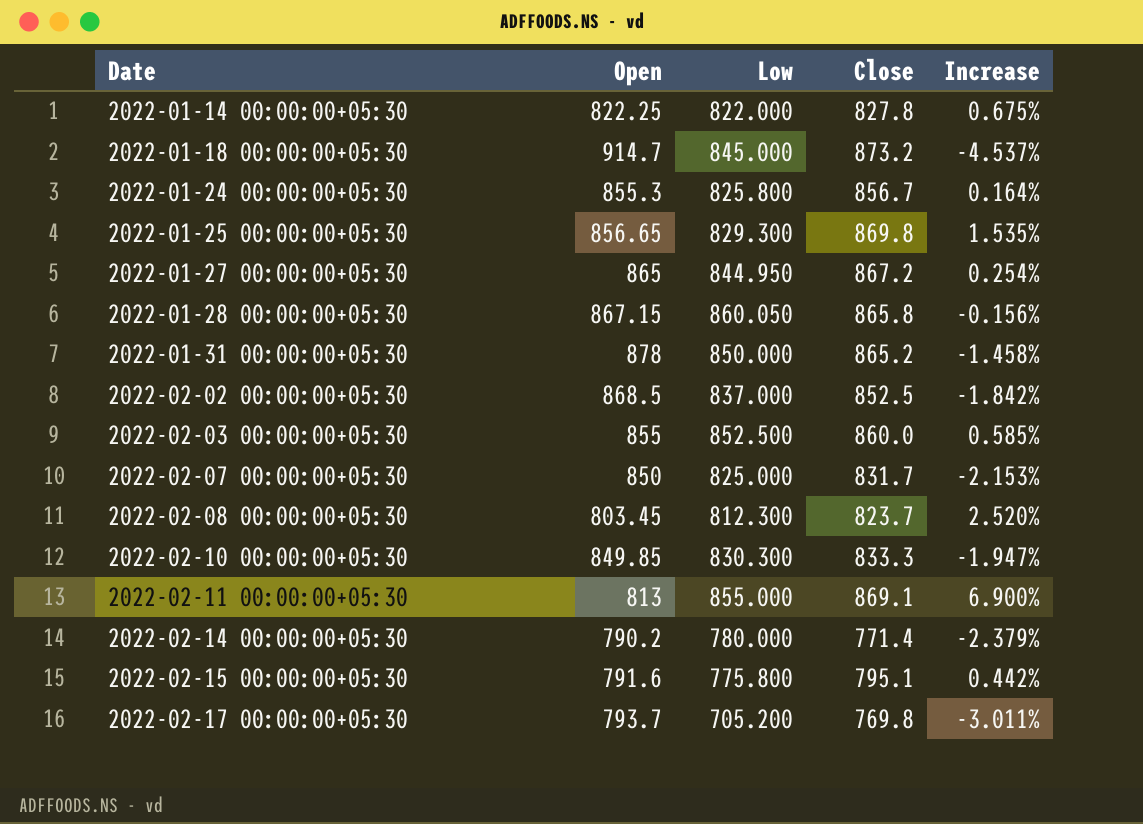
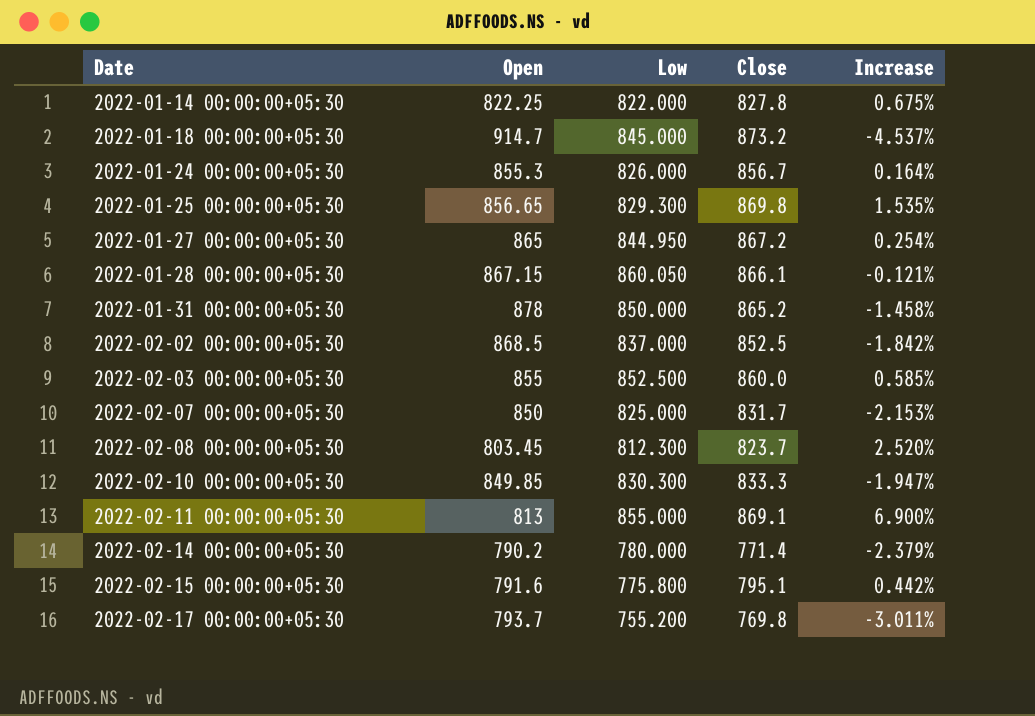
2022-01-24 00:00:00+05:30 | Low: 825.800 -> 826.000
2022-01-28 00:00:00+05:30 | Close: 865.8 -> 866.1
2022-01-28 00:00:00+05:30 | Increase: -0.156% -> -0.121%
2022-02-17 00:00:00+05:30 | Low: 705.200 -> 755.200

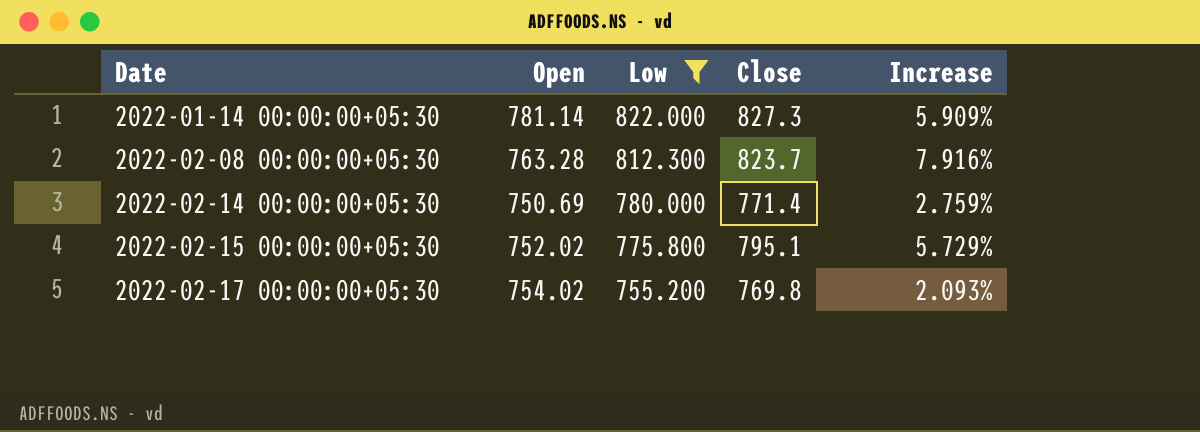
filter: none -> Low <= 822.000
2022-01-14 00:00:00+05:30 | Open: 822.25 -> 781.14
2022-01-14 00:00:00+05:30 | Close: 827.8 -> 827.3
2022-01-14 00:00:00+05:30 | Increase: 0.675% -> 5.909%
2022-02-08 00:00:00+05:30 | Open: 803.45 -> 763.28
2022-02-08 00:00:00+05:30 | Increase: 2.520% -> 7.916%
2022-02-14 00:00:00+05:30 | Open: 790.2 -> 750.69
2022-02-14 00:00:00+05:30 | Increase: -2.379% -> 2.759%
2022-02-15 00:00:00+05:30 | Open: 791.6 -> 752.02
2022-02-15 00:00:00+05:30 | Increase: 0.442% -> 5.729%
2022-02-17 00:00:00+05:30 | Open: 793.7 -> 754.02
2022-02-17 00:00:00+05:30 | Increase: -3.011% -> 2.093%

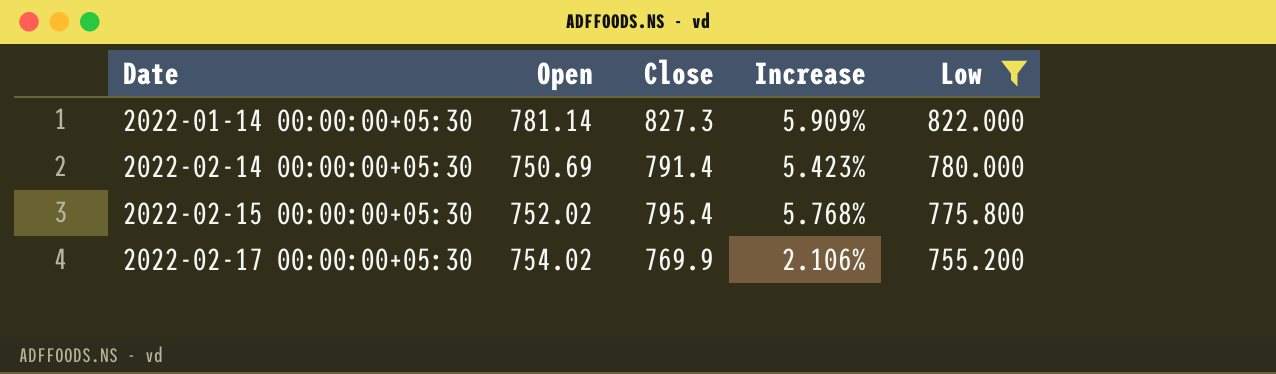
column Low | position: 3 -> 5
row 2022-02-08 00:00:00+05:30: 763.28 | 812.300 | 823.7 | 7.916% -> none
2022-02-14 00:00:00+05:30 | Close: 771.4 -> 791.4
2022-02-14 00:00:00+05:30 | Increase: 2.759% -> 5.423%
2022-02-15 00:00:00+05:30 | Close: 795.1 -> 795.4
2022-02-15 00:00:00+05:30 | Increase: 5.729% -> 5.768%
2022-02-17 00:00:00+05:30 | Close: 769.8 -> 769.9
2022-02-17 00:00:00+05:30 | Increase: 2.093% -> 2.106%

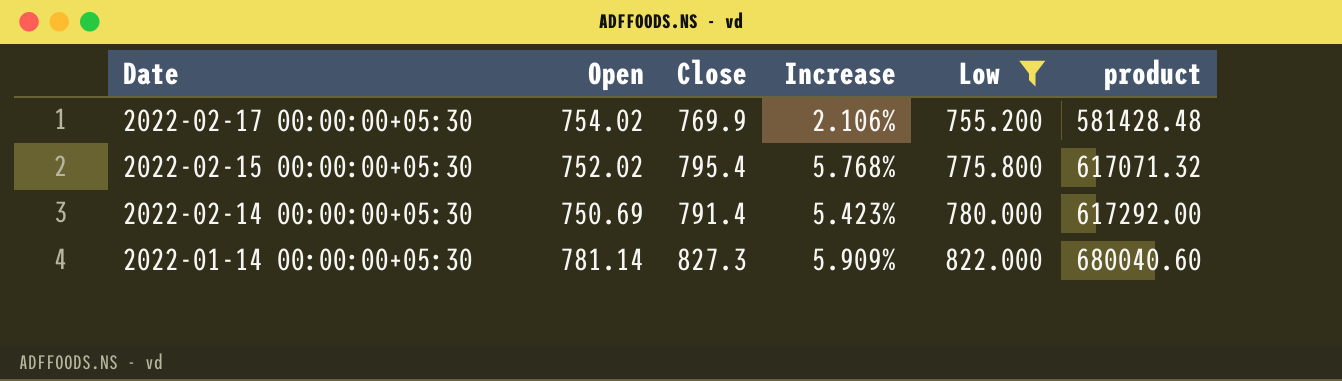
row order: Date ascending -> Date descending
column product | formula: none -> [Close] * [Low]

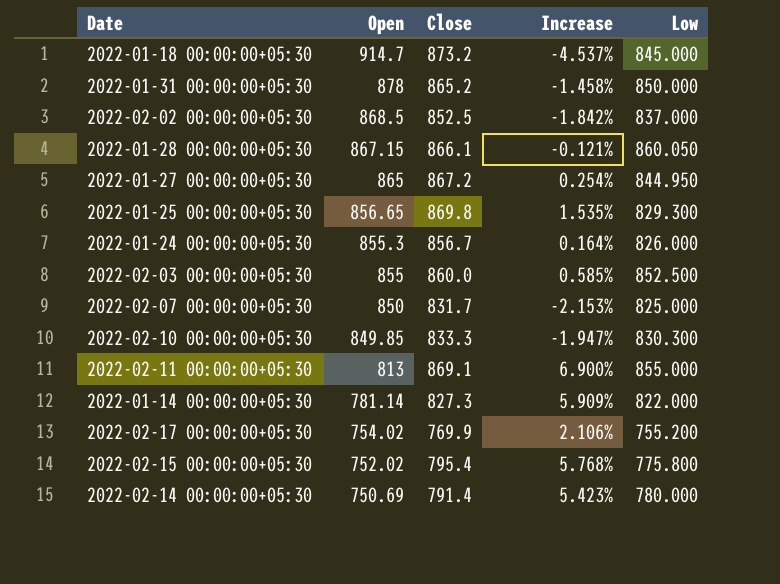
filter: Low <= 822.000 -> none
row order: Date descending -> Open descending
column product | formula: [Close] * [Low] -> none

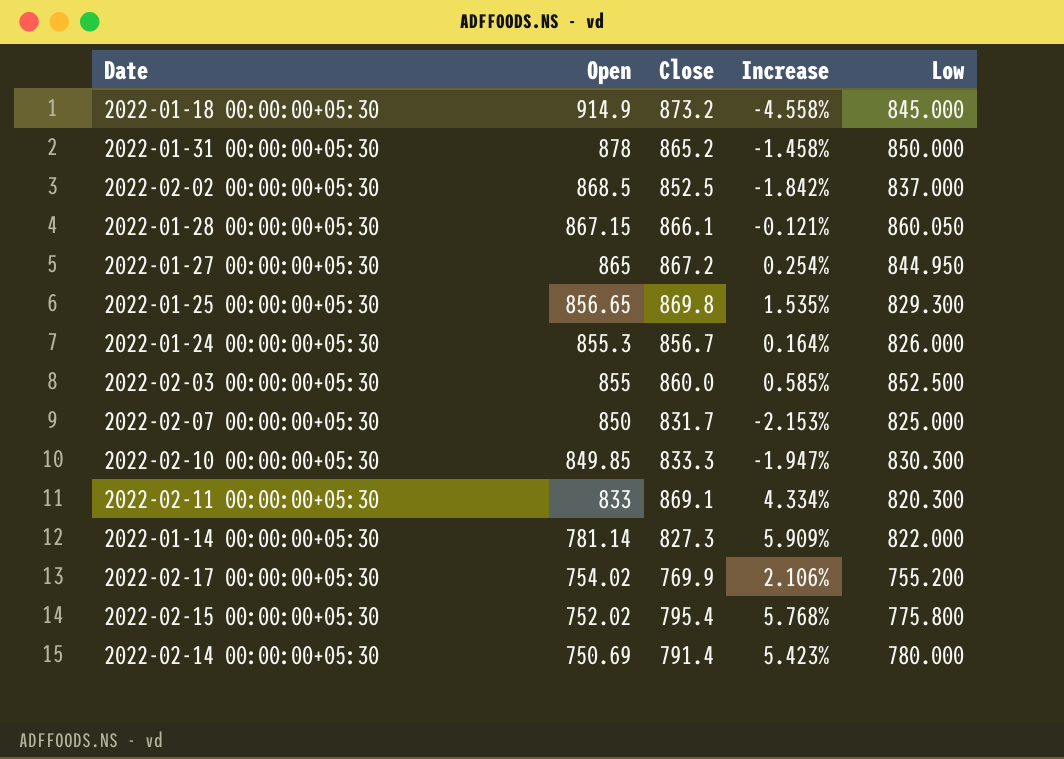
2022-01-18 00:00:00+05:30 | Open: 914.7 -> 914.9
2022-01-18 00:00:00+05:30 | Increase: -4.537% -> -4.558%
2022-02-11 00:00:00+05:30 | Open: 813 -> 833
2022-02-11 00:00:00+05:30 | Increase: 6.900% -> 4.334%
2022-02-11 00:00:00+05:30 | Low: 855.000 -> 820.300

